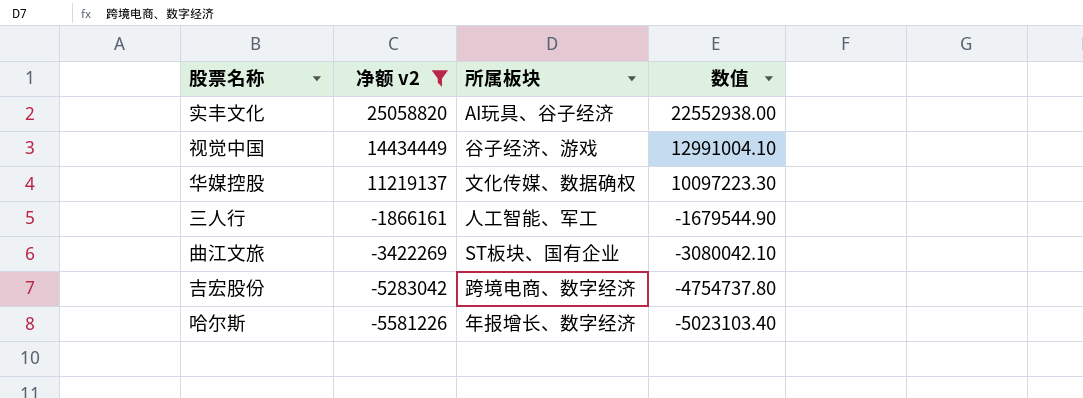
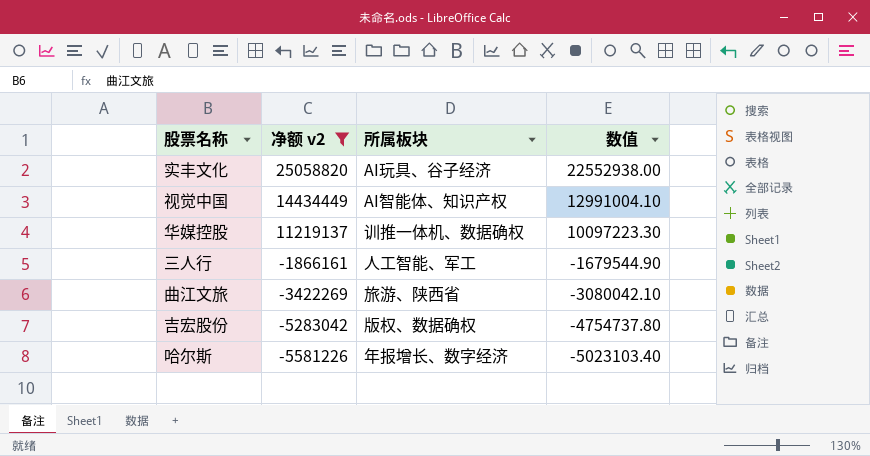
视觉中国 | 所属板块: 谷子经济、游戏 -> AI智能体、知识产权
华媒控股 | 所属板块: 文化传媒、数据确权 -> 训推一体机、数据确权
曲江文旅 | 所属板块: ST板块、国有企业 -> 旅游、陕西省
吉宏股份 | 所属板块: 跨境电商、数字经济 -> 版权、数据确权

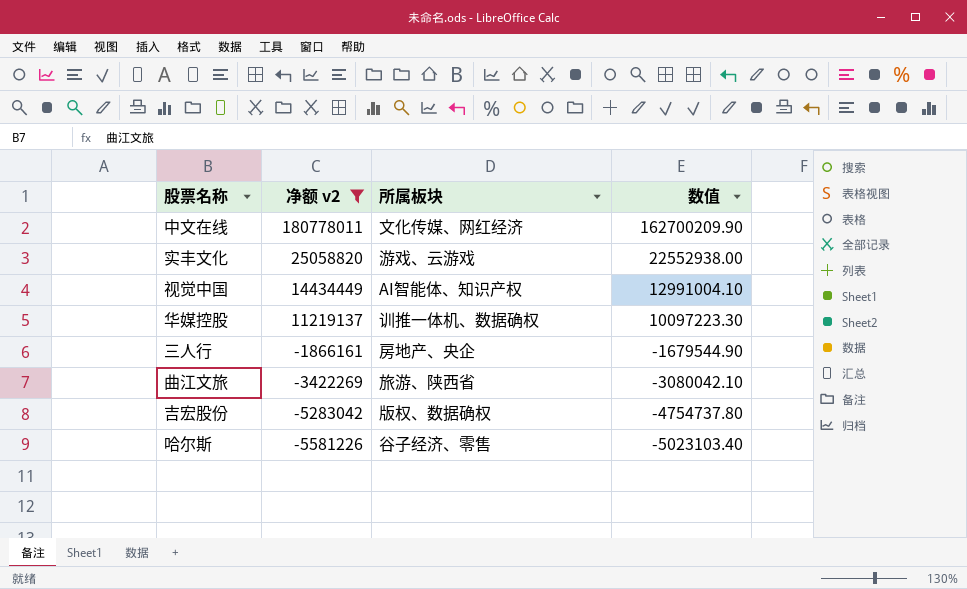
row 中文在线: none -> 180778011 | 文化传媒、网红经济 | 162700209.90
实丰文化 | 所属板块: AI玩具、谷子经济 -> 游戏、云游戏
三人行 | 所属板块: 人工智能、军工 -> 房地产、央企
哈尔斯 | 所属板块: 年报增长、数字经济 -> 谷子经济、零售

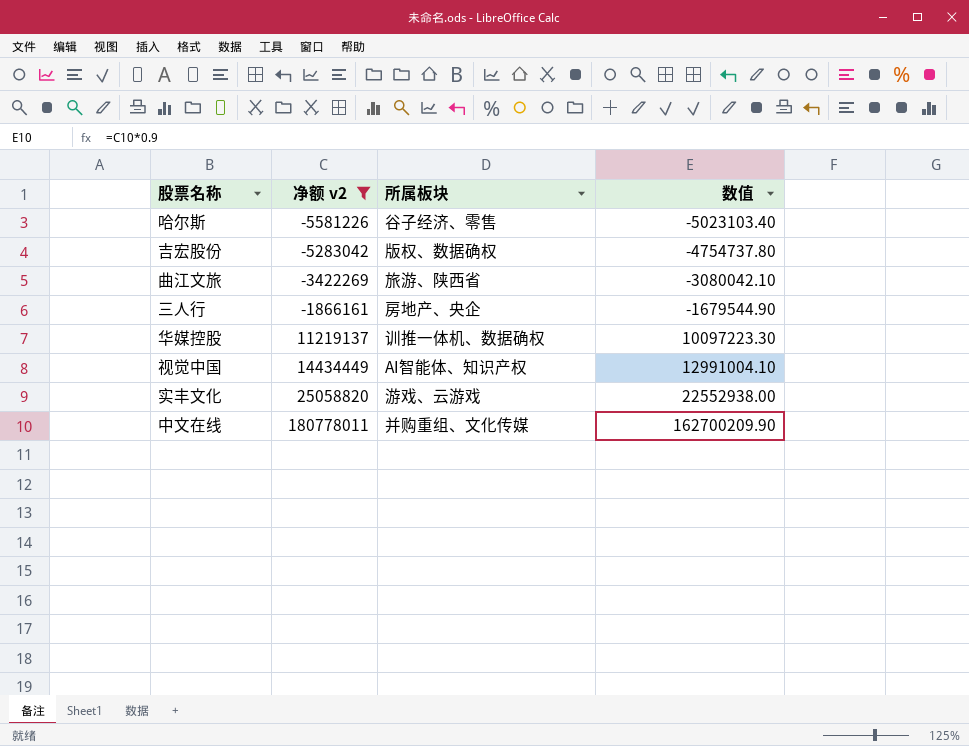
row order: 净额 v2 descending -> 净额 v2 ascending
中文在线 | 所属板块: 文化传媒、网红经济 -> 并购重组、文化传媒

